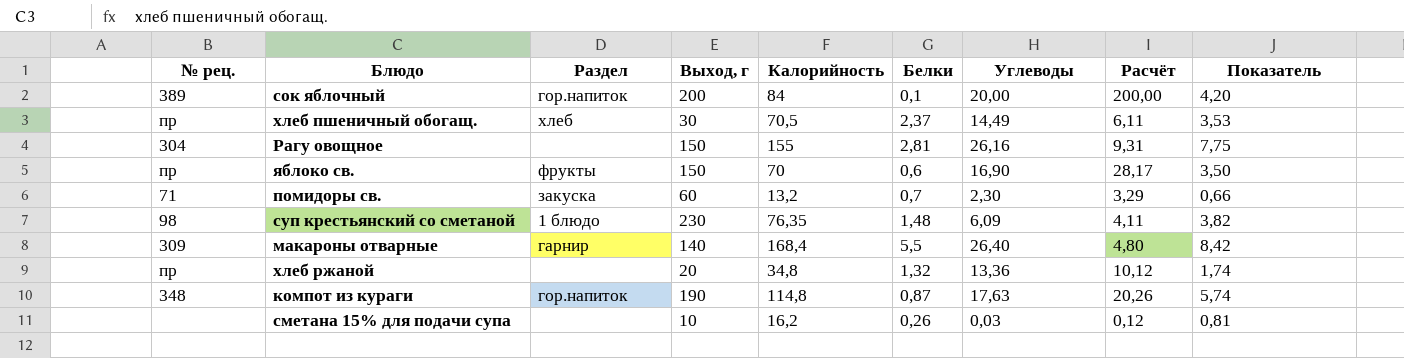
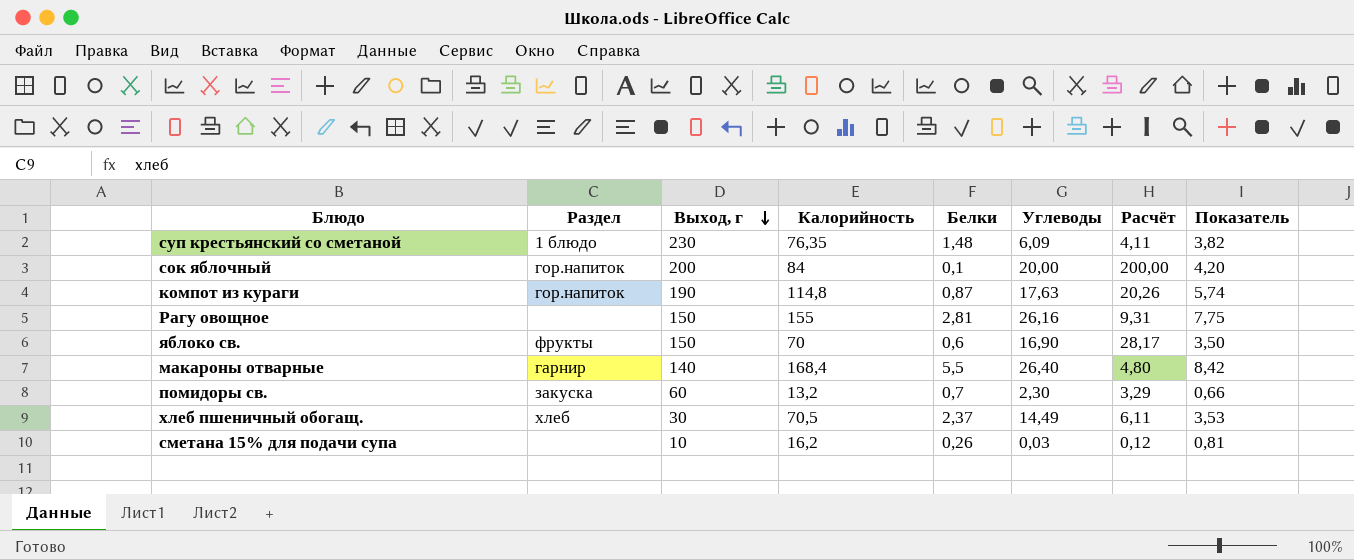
row order: none -> Выход, г descending
column № рец. | position: 1 -> none
row хлеб ржаной: пр | none | 20 | 34,8 | 1,32 | 13,36 | 10,12 | 1,74 -> none

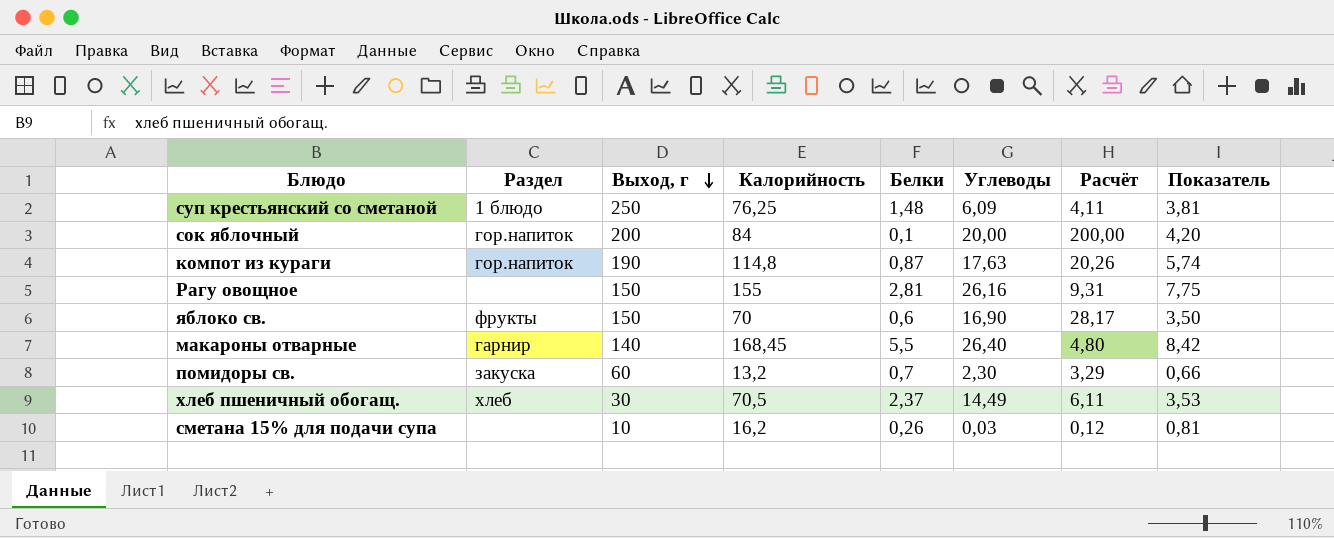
суп крестьянский со сметаной | Выход, г: 230 -> 250
суп крестьянский со сметаной | Калорийность: 76,35 -> 76,25
суп крестьянский со сметаной | Показатель: 3,82 -> 3,81
макароны отварные | Калорийность: 168,4 -> 168,45

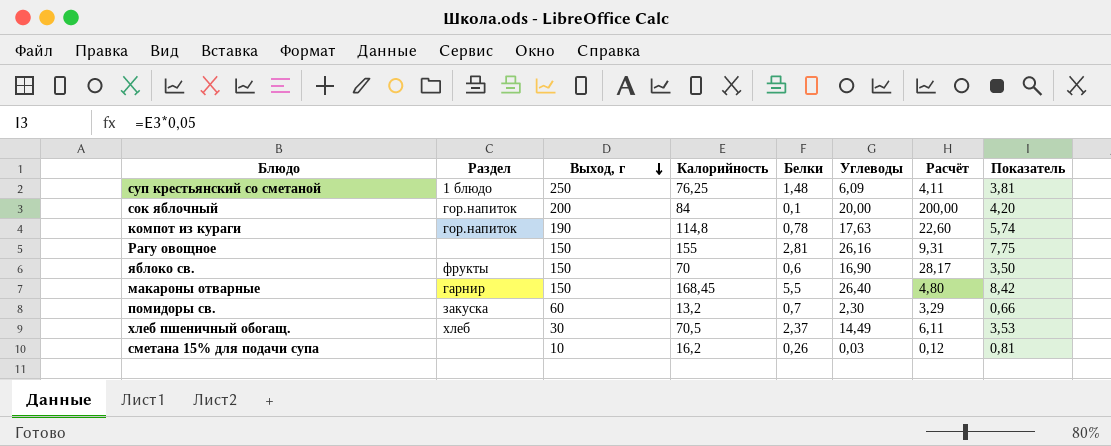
компот из кураги | Белки: 0,87 -> 0,78
компот из кураги | Расчёт: 20,26 -> 22,60
макароны отварные | Выход, г: 140 -> 150

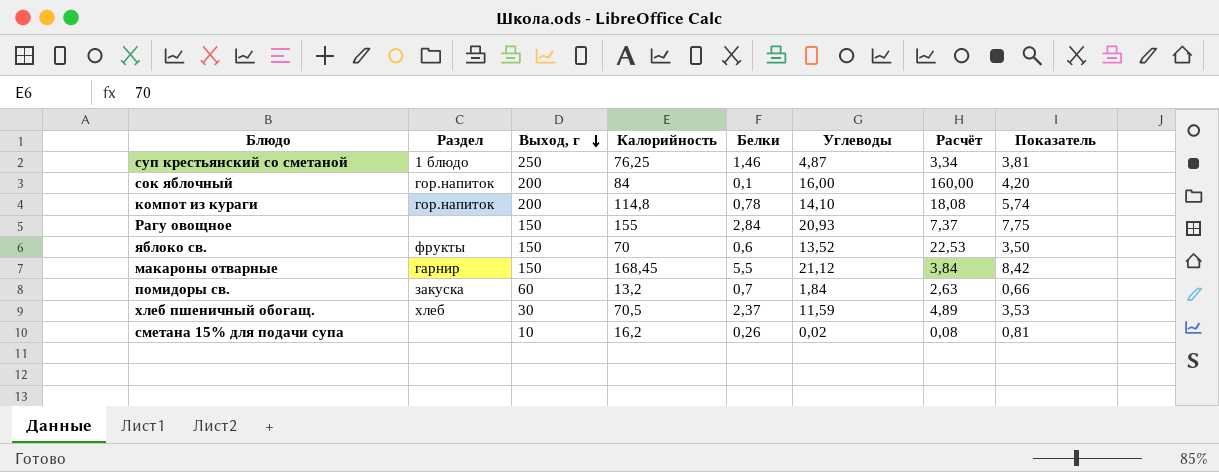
суп крестьянский со сметаной | Белки: 1,48 -> 1,46
суп крестьянский со сметаной | Углеводы: 6,09 -> 4,87
суп крестьянский со сметаной | Расчёт: 4,11 -> 3,34
сок яблочный | Углеводы: 20,00 -> 16,00
сок яблочный | Расчёт: 200,00 -> 160,00
компот из кураги | Выход, г: 190 -> 200
компот из кураги | Углеводы: 17,63 -> 14,10
компот из кураги | Расчёт: 22,60 -> 18,08
Рагу овощное | Белки: 2,81 -> 2,84
Рагу овощное | Углеводы: 26,16 -> 20,93
Рагу овощное | Расчёт: 9,31 -> 7,37
яблоко св. | Углеводы: 16,90 -> 13,52
яблоко св. | Расчёт: 28,17 -> 22,53
макароны отварные | Углеводы: 26,40 -> 21,12
макароны отварные | Расчёт: 4,80 -> 3,84
помидоры св. | Углеводы: 2,30 -> 1,84
помидоры св. | Расчёт: 3,29 -> 2,63
хлеб пшеничный обогащ. | Углеводы: 14,49 -> 11,59
хлеб пшеничный обогащ. | Расчёт: 6,11 -> 4,89
сметана 15% для подачи супа | Углеводы: 0,03 -> 0,02
сметана 15% для подачи супа | Расчёт: 0,12 -> 0,08

